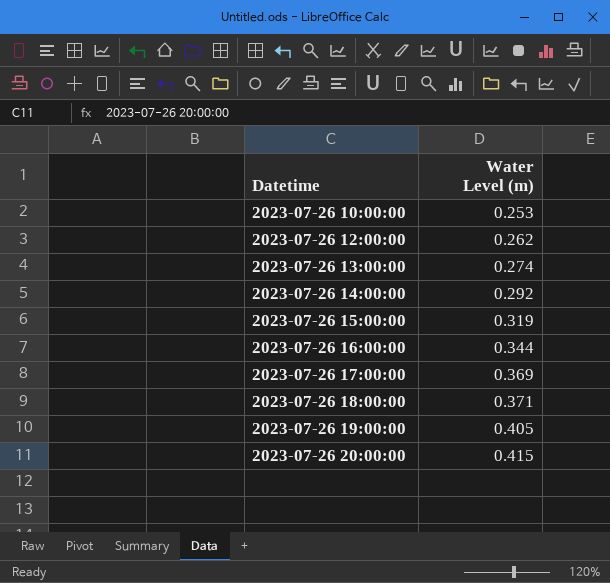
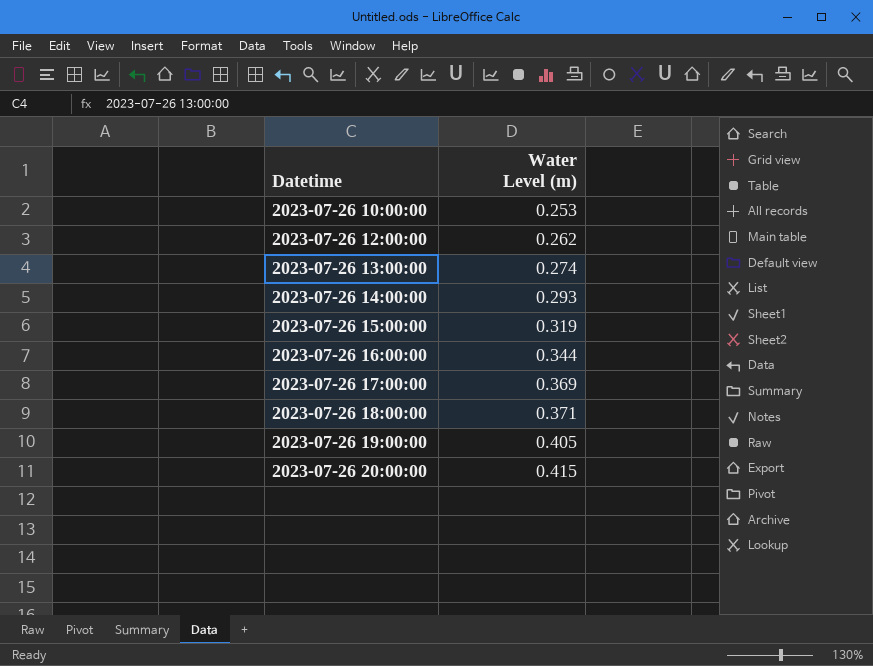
2023-07-26 14:00:00 | Water Level (m): 0.292 -> 0.293

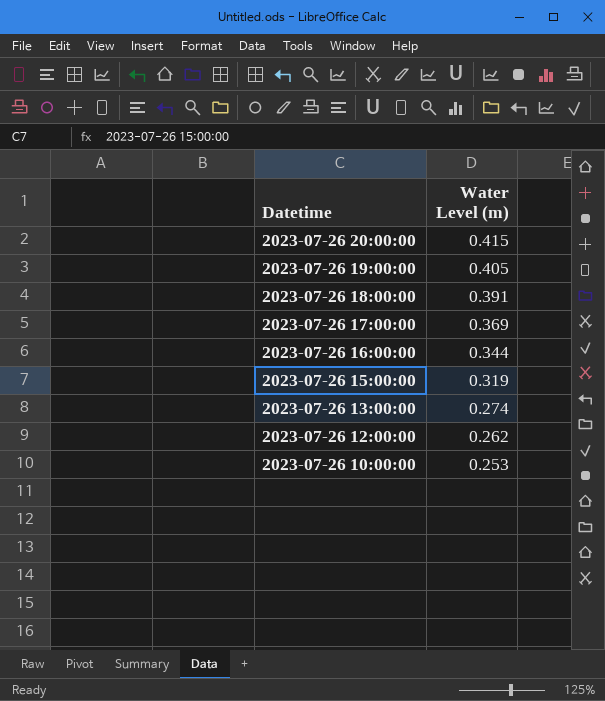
row order: Datetime ascending -> Datetime descending
row 2023-07-26 14:00:00: 0.293 -> none
2023-07-26 18:00:00 | Water Level (m): 0.371 -> 0.391

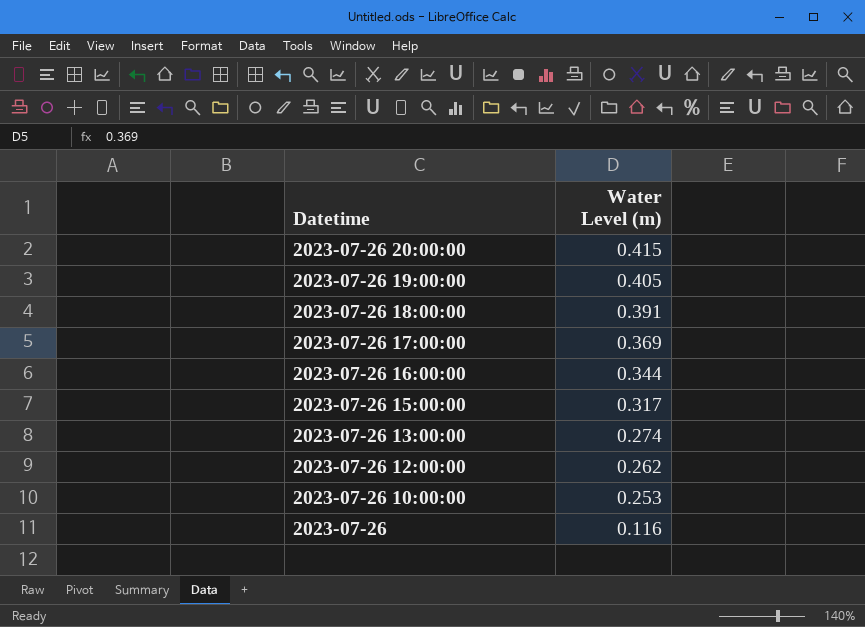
2023-07-26 15:00:00 | Water Level (m): 0.319 -> 0.317
row 2023-07-26: none -> 0.116

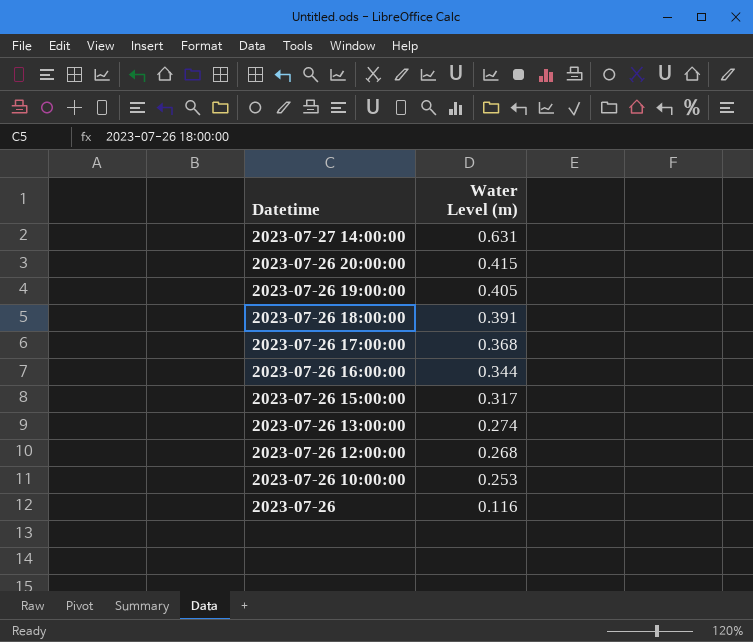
row 2023-07-27 14:00:00: none -> 0.631
2023-07-26 17:00:00 | Water Level (m): 0.369 -> 0.368
2023-07-26 12:00:00 | Water Level (m): 0.262 -> 0.268

